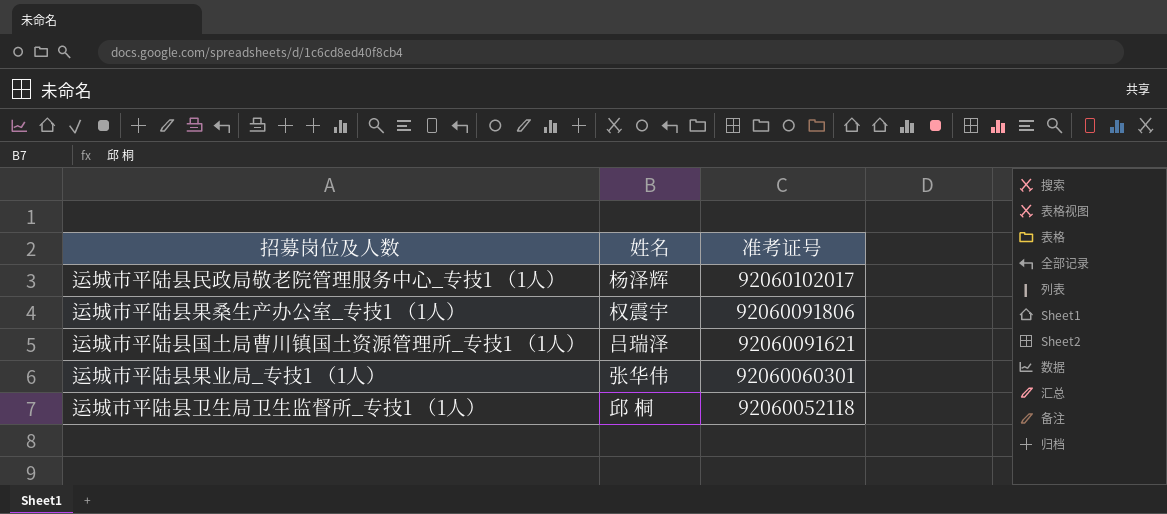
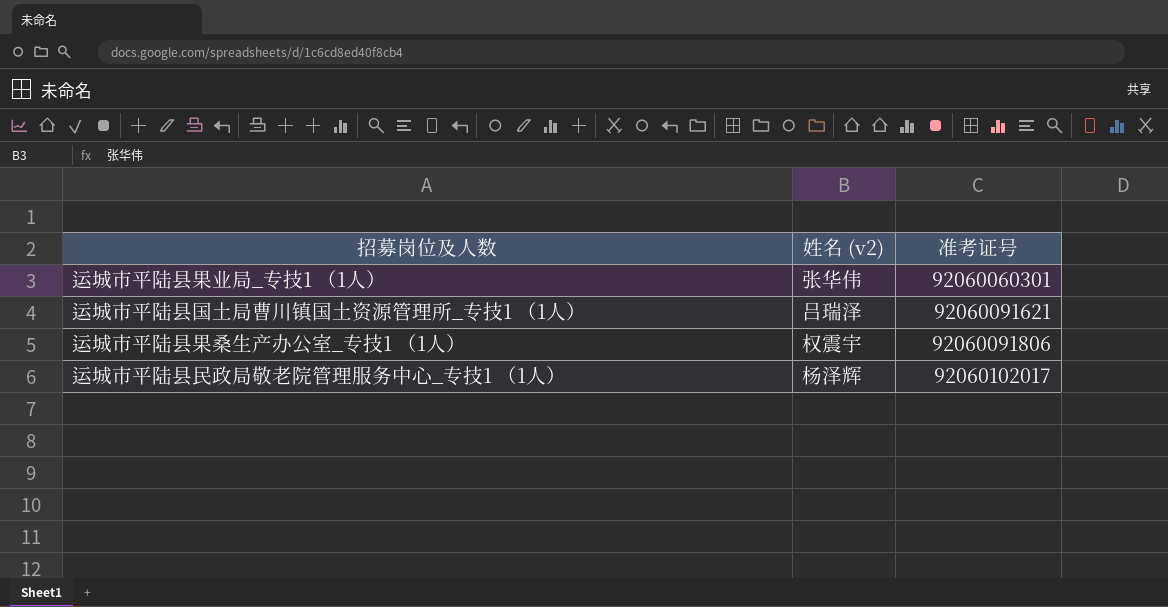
row order: 准考证号 descending -> 准考证号 ascending
column name: 姓名 -> 姓名 (v2)
row 运城市平陆县卫生局卫生监督所_专技1 （1人）: 邱 桐 | 92060052118 -> none

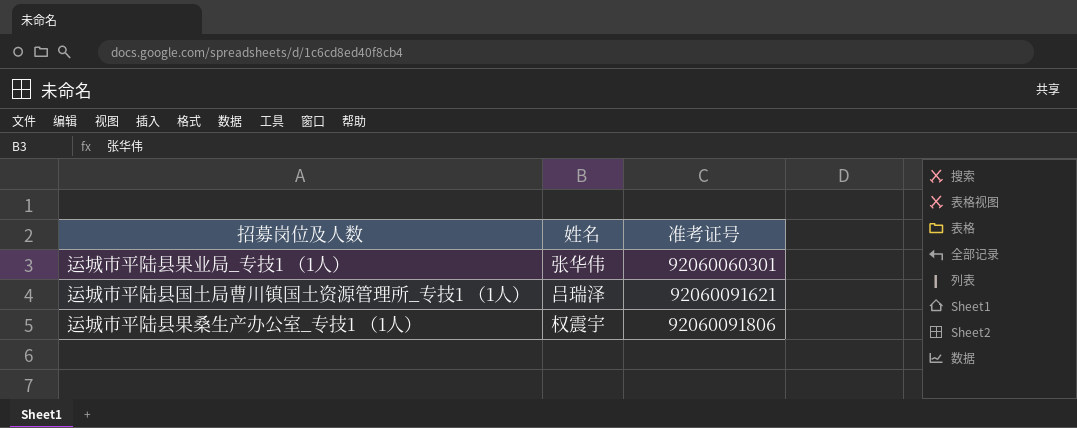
column name: 姓名 (v2) -> 姓名
row 运城市平陆县民政局敬老院管理服务中心_专技1 （1人）: 杨泽辉 | 92060102017 -> none

